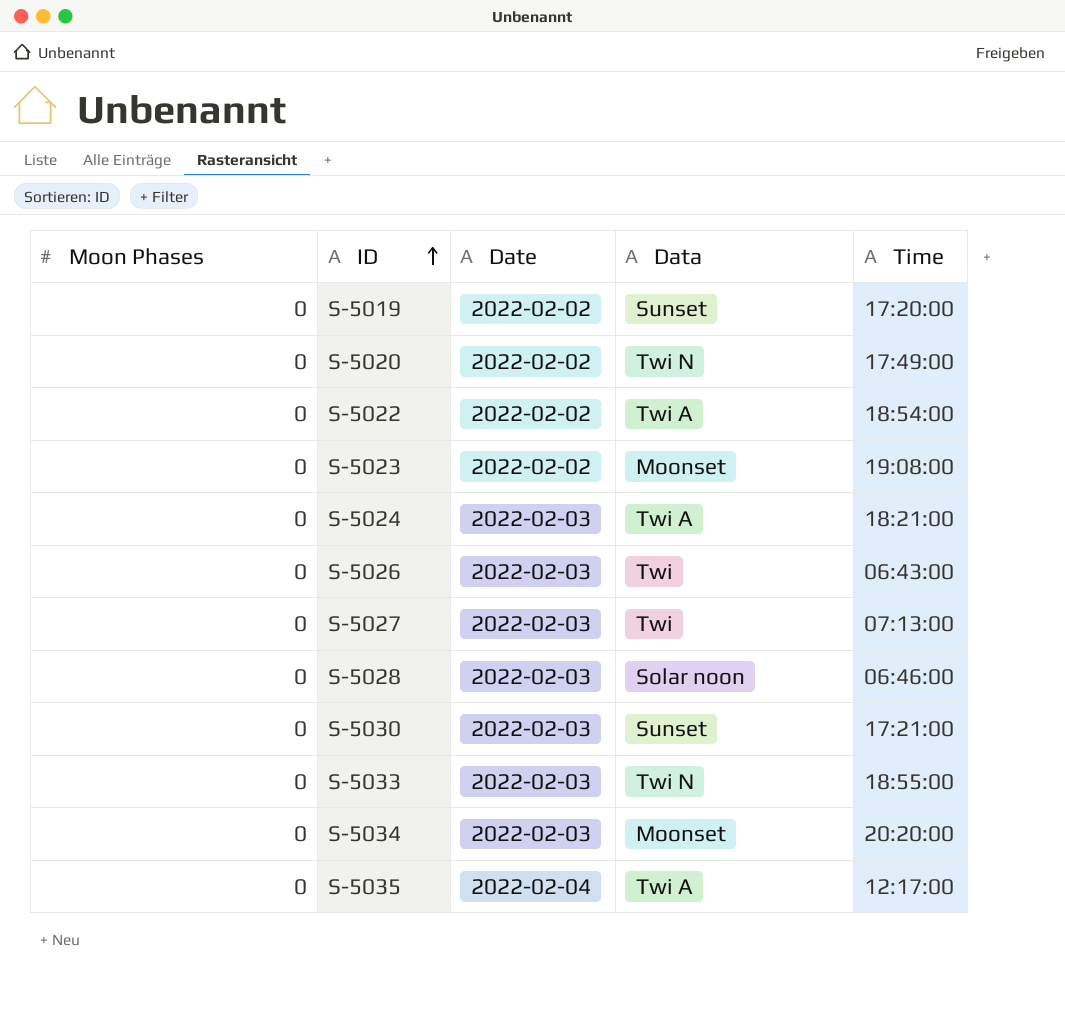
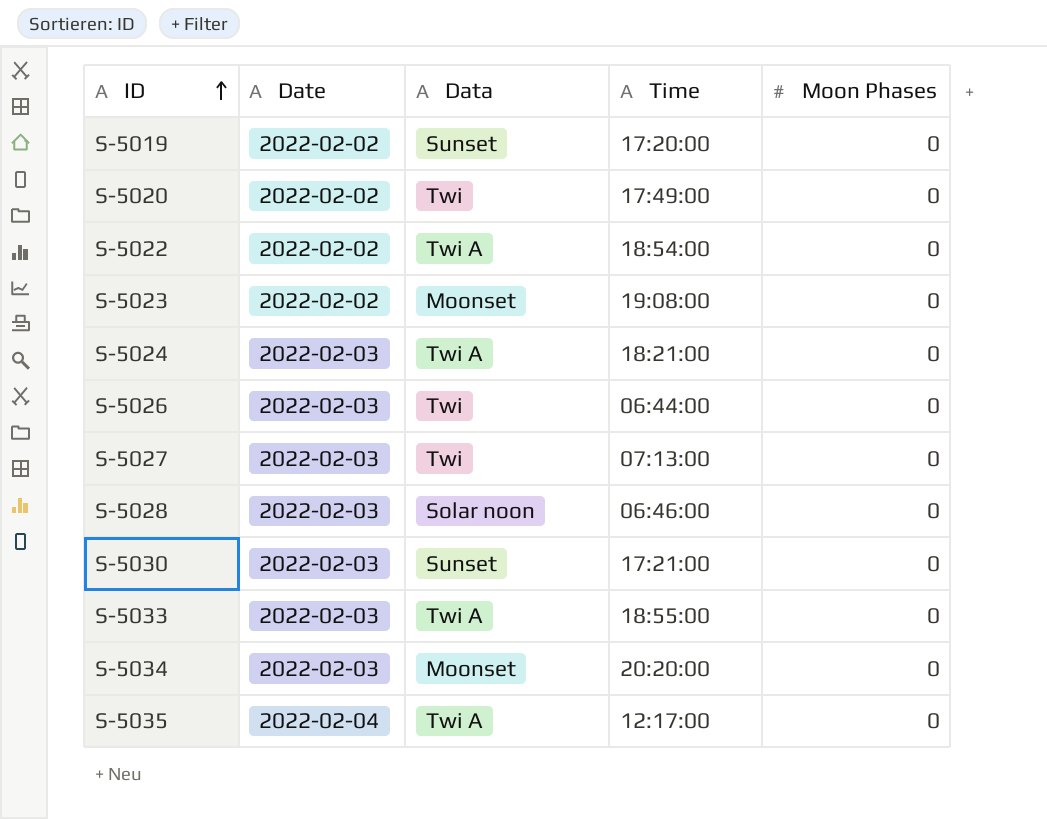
column Moon Phases | position: 1 -> 5
S-5020 | Data: Twi N -> Twi
S-5026 | Time: 06:43:00 -> 06:44:00
S-5033 | Data: Twi N -> Twi A

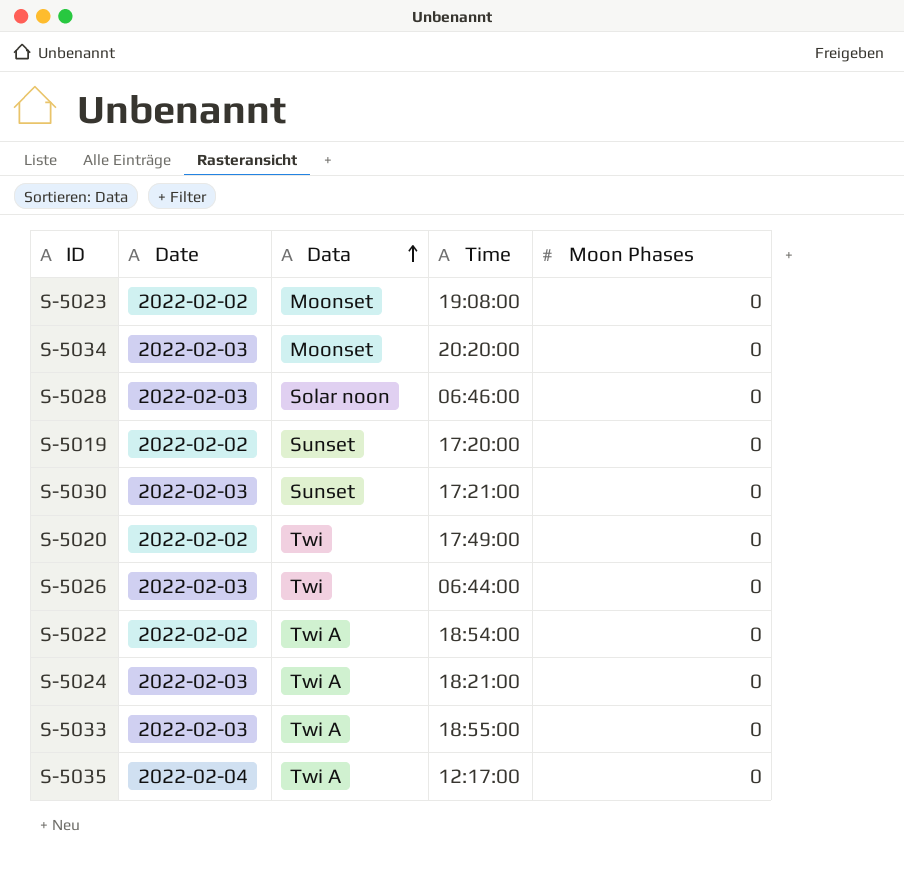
row order: ID ascending -> Data ascending
row S-5027: 2022-02-03 | Twi | 07:13:00 | 0 -> none

